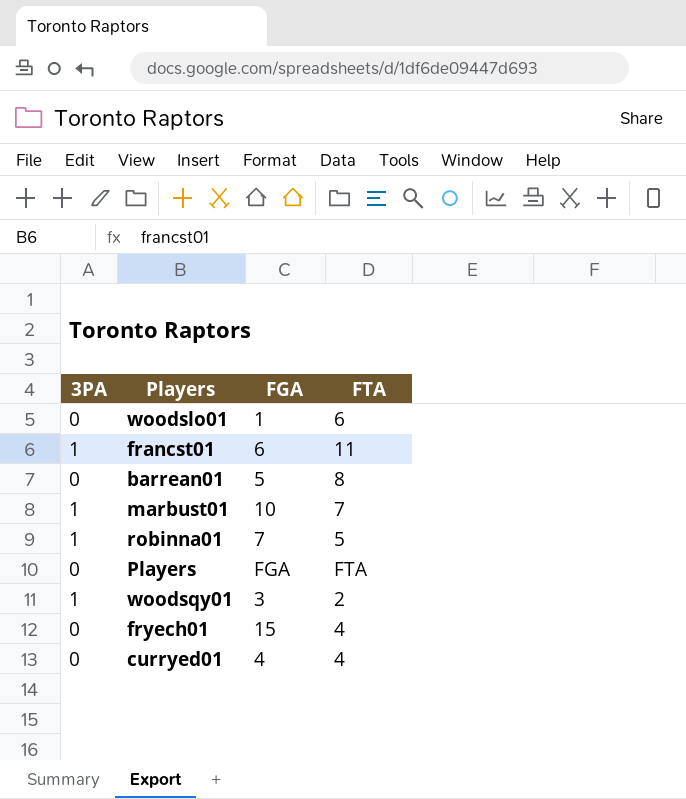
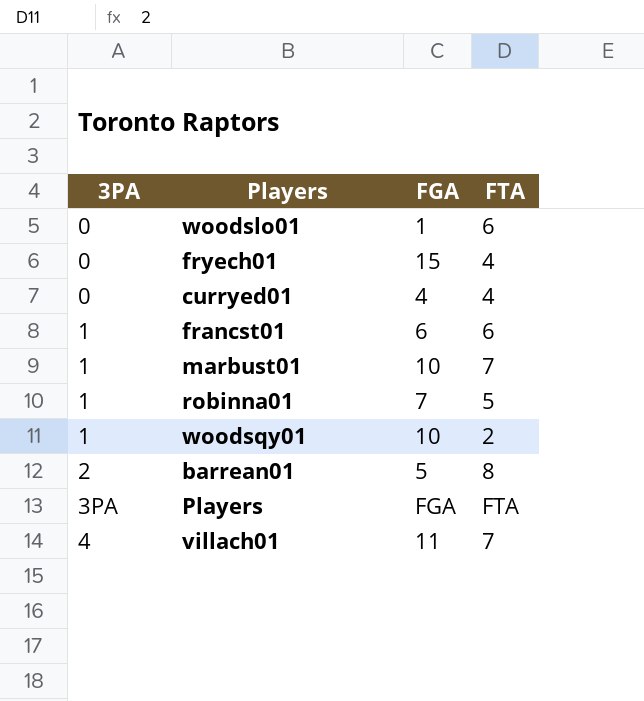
row order: none -> 3PA ascending
francst01 | FTA: 11 -> 6
woodsqy01 | FGA: 3 -> 10
barrean01 | 3PA: 0 -> 2
Players | 3PA: 0 -> 3PA
row villach01: none -> 4 | 11 | 7

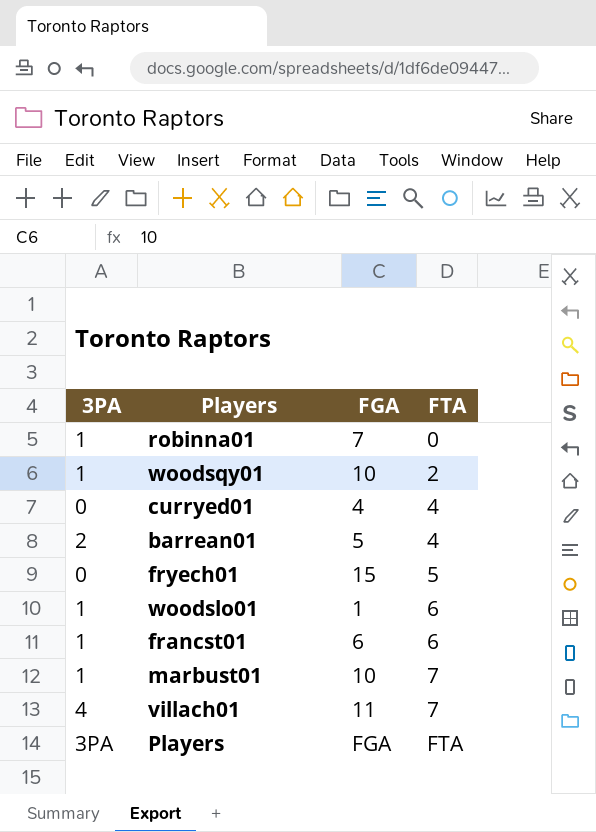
row order: 3PA ascending -> FTA ascending
robinna01 | FTA: 5 -> 0
barrean01 | FTA: 8 -> 4
fryech01 | FTA: 4 -> 5
woodslo01 | 3PA: 0 -> 1

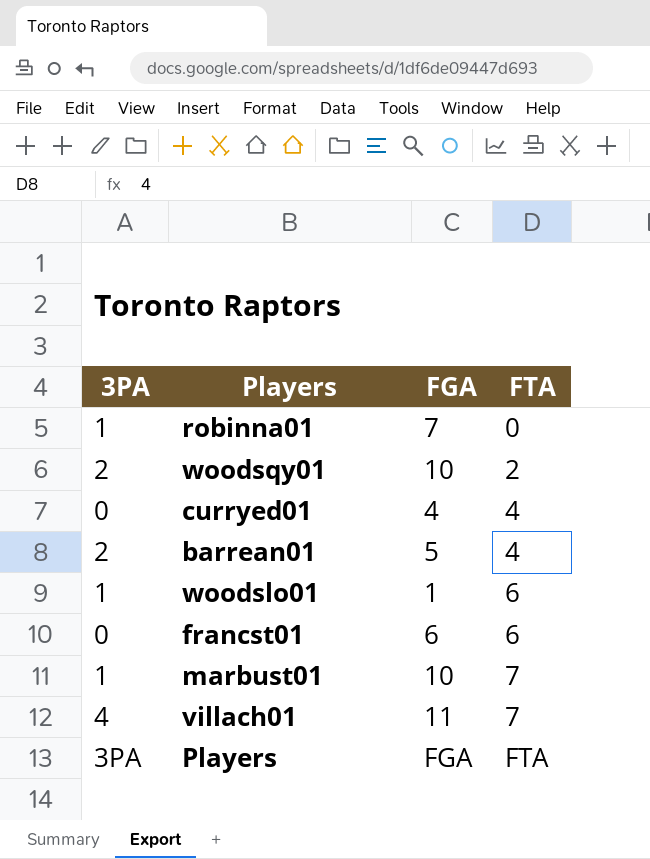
row fryech01: 0 | 15 | 5 -> none
woodsqy01 | 3PA: 1 -> 2
francst01 | 3PA: 1 -> 0

